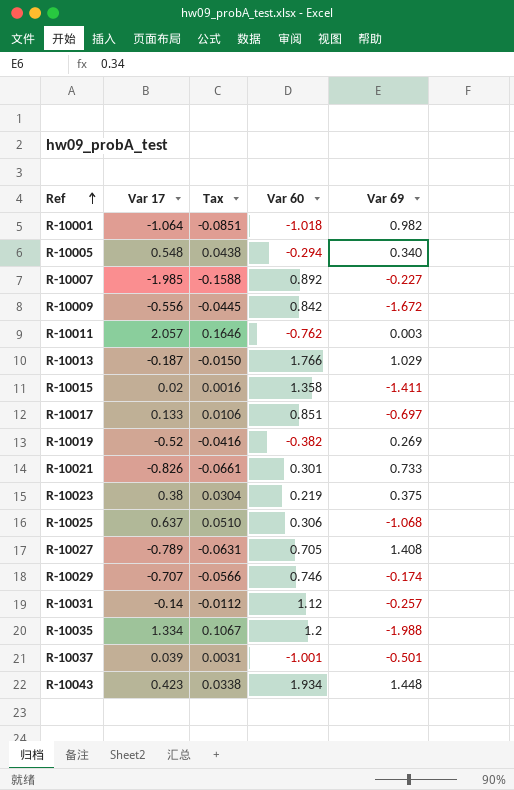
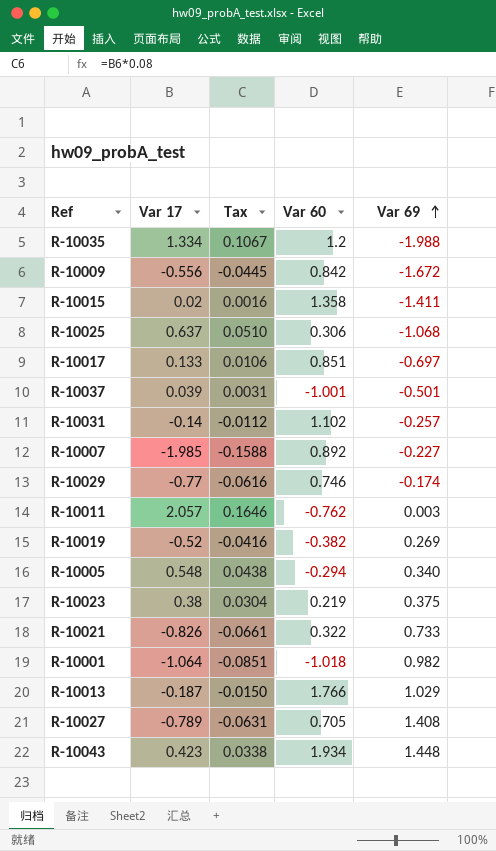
row order: Ref ascending -> Var 69 ascending
R-10031 | Var 60: 1.12 -> 1.102
R-10029 | Var 17: -0.707 -> -0.77
R-10029 | Tax: -0.0566 -> -0.0616
R-10021 | Var 60: 0.301 -> 0.322

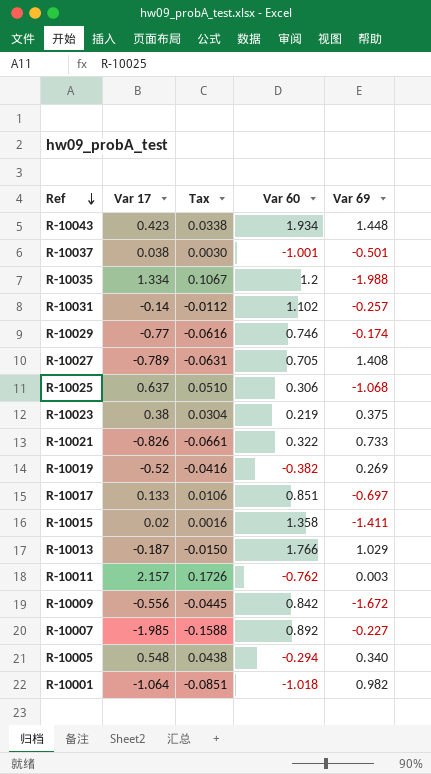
row order: Var 69 ascending -> Ref descending
R-10037 | Var 17: 0.039 -> 0.038
R-10037 | Tax: 0.0031 -> 0.0030
R-10011 | Var 17: 2.057 -> 2.157
R-10011 | Tax: 0.1646 -> 0.1726

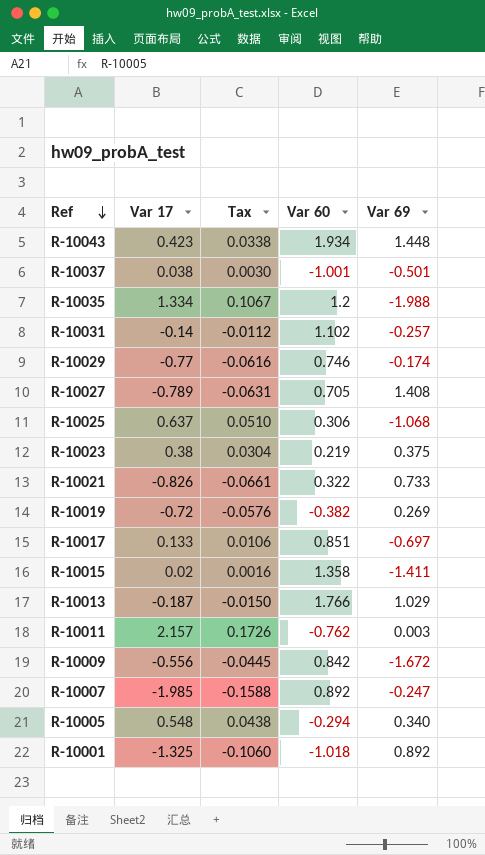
R-10019 | Var 17: -0.52 -> -0.72
R-10019 | Tax: -0.0416 -> -0.0576
R-10007 | Var 69: -0.227 -> -0.247
R-10001 | Var 17: -1.064 -> -1.325
R-10001 | Tax: -0.0851 -> -0.1060
R-10001 | Var 69: 0.982 -> 0.892

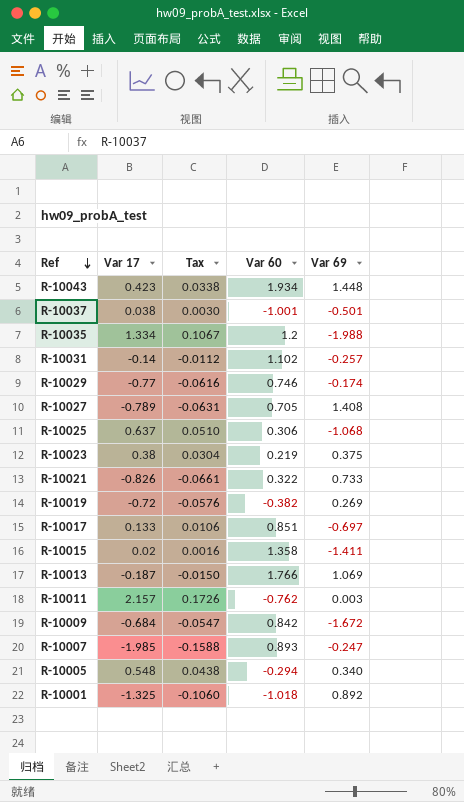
R-10013 | Var 69: 1.029 -> 1.069
R-10009 | Var 17: -0.556 -> -0.684
R-10009 | Tax: -0.0445 -> -0.0547
R-10007 | Var 60: 0.892 -> 0.893

